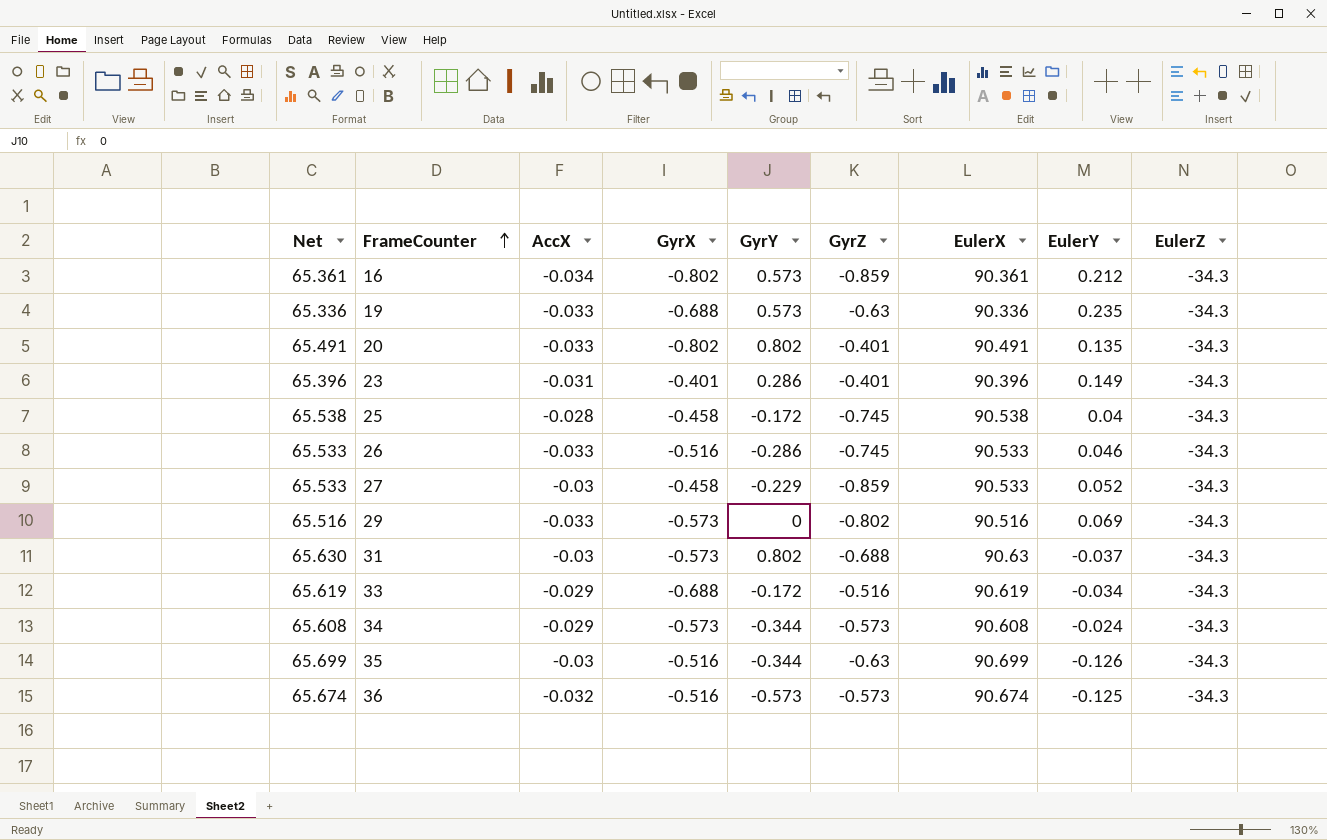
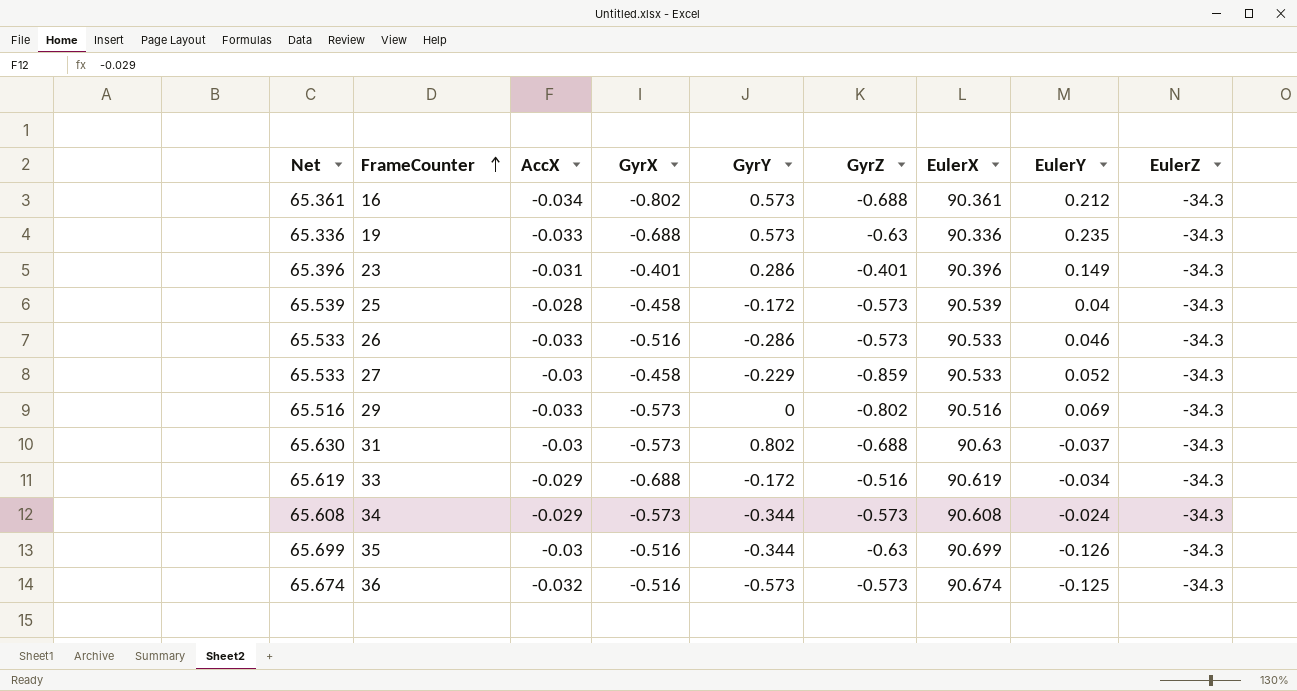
row 20: 65.491 | -0.033 | -0.802 | 0.802 | -0.401 | 90.491 | 0.135 | -34.3 -> none
16 | GyrZ: -0.859 -> -0.688
25 | Net: 65.538 -> 65.539
25 | GyrZ: -0.745 -> -0.573
25 | EulerX: 90.538 -> 90.539
26 | GyrZ: -0.745 -> -0.573

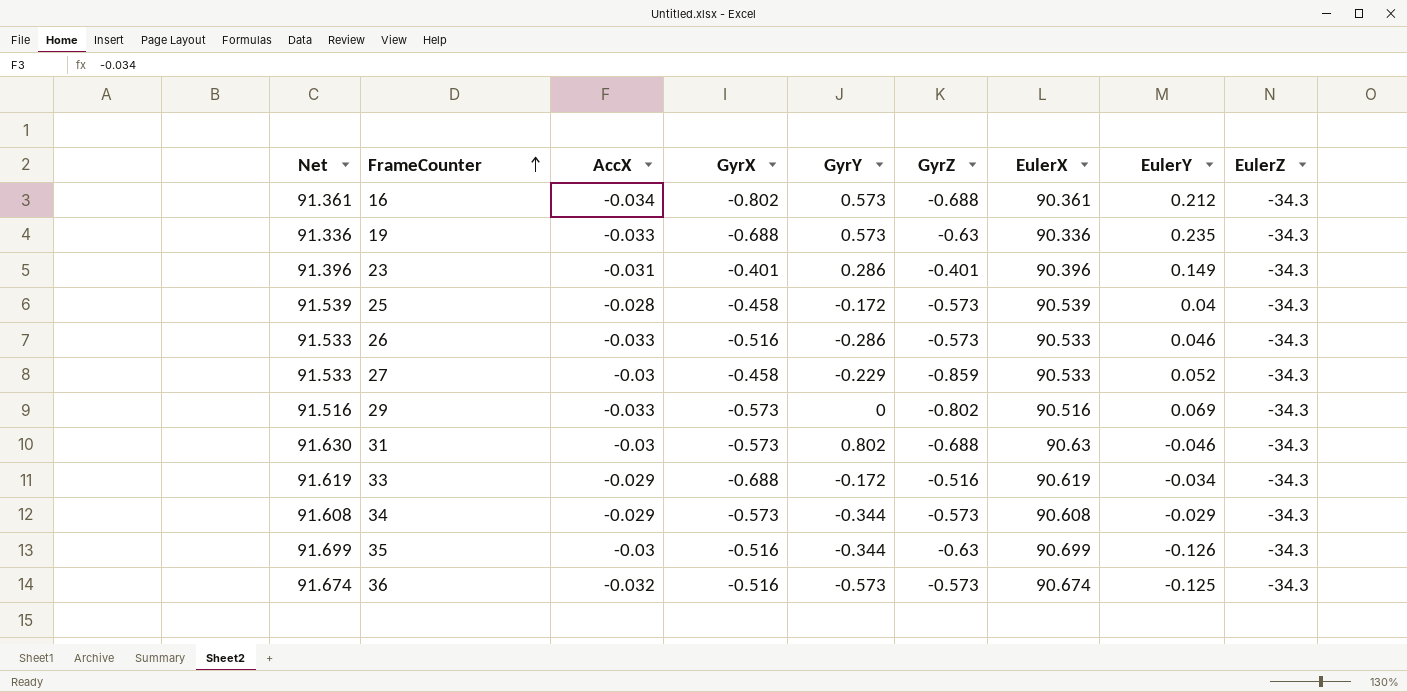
column Net | formula: [EulerX] - 25 -> [EulerX] + 1
31 | EulerY: -0.037 -> -0.046
34 | EulerY: -0.024 -> -0.029

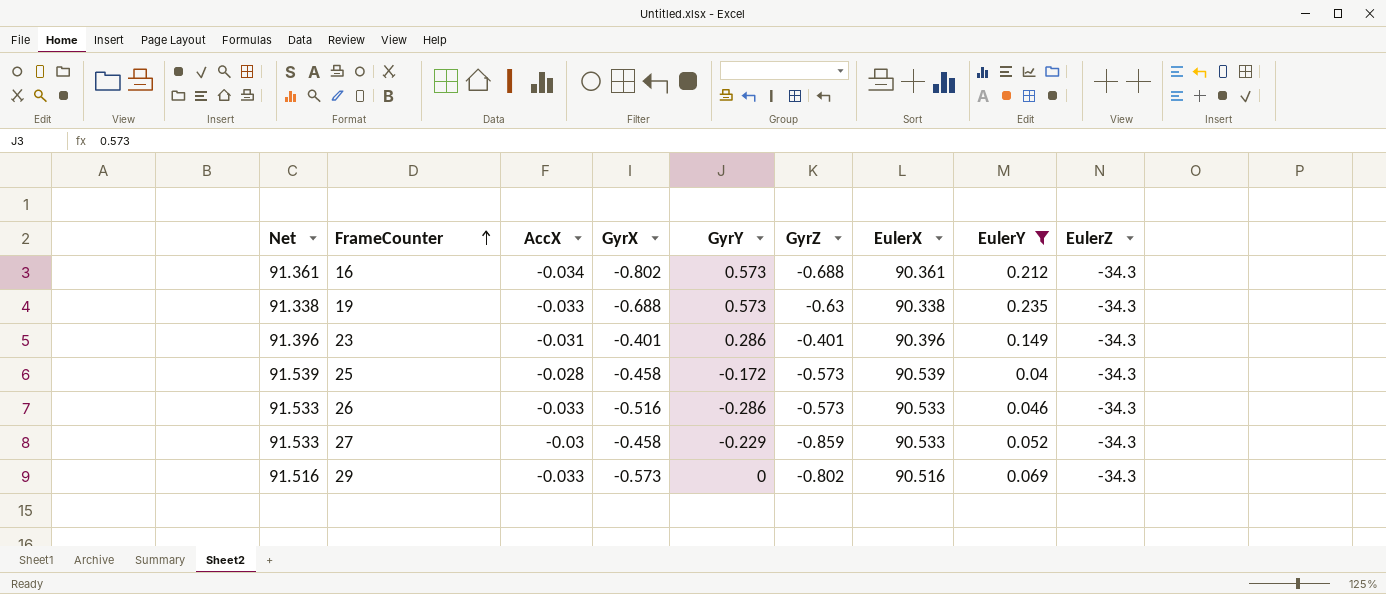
filter: none -> EulerY >= 0.04
19 | Net: 91.336 -> 91.338
19 | EulerX: 90.336 -> 90.338

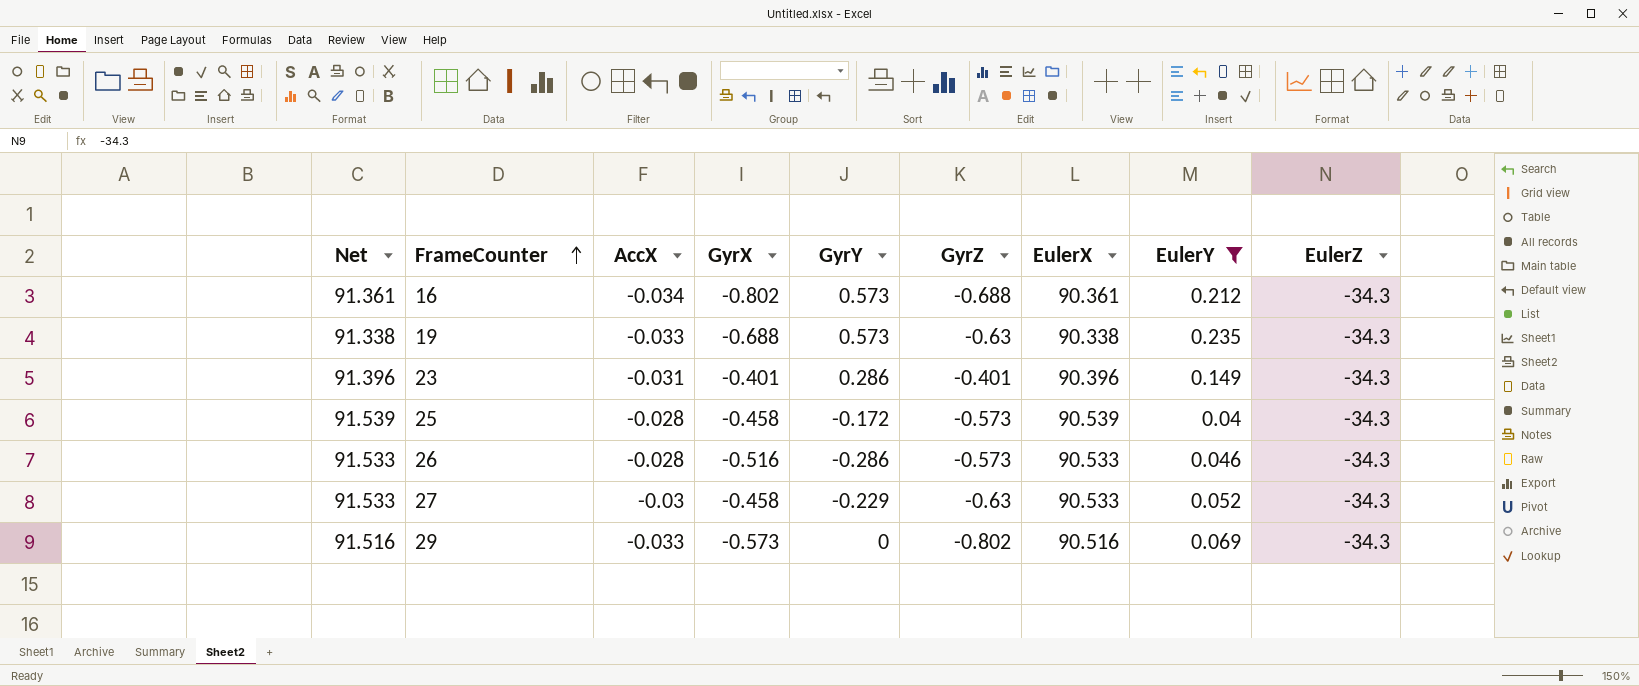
26 | AccX: -0.033 -> -0.028
27 | GyrZ: -0.859 -> -0.63

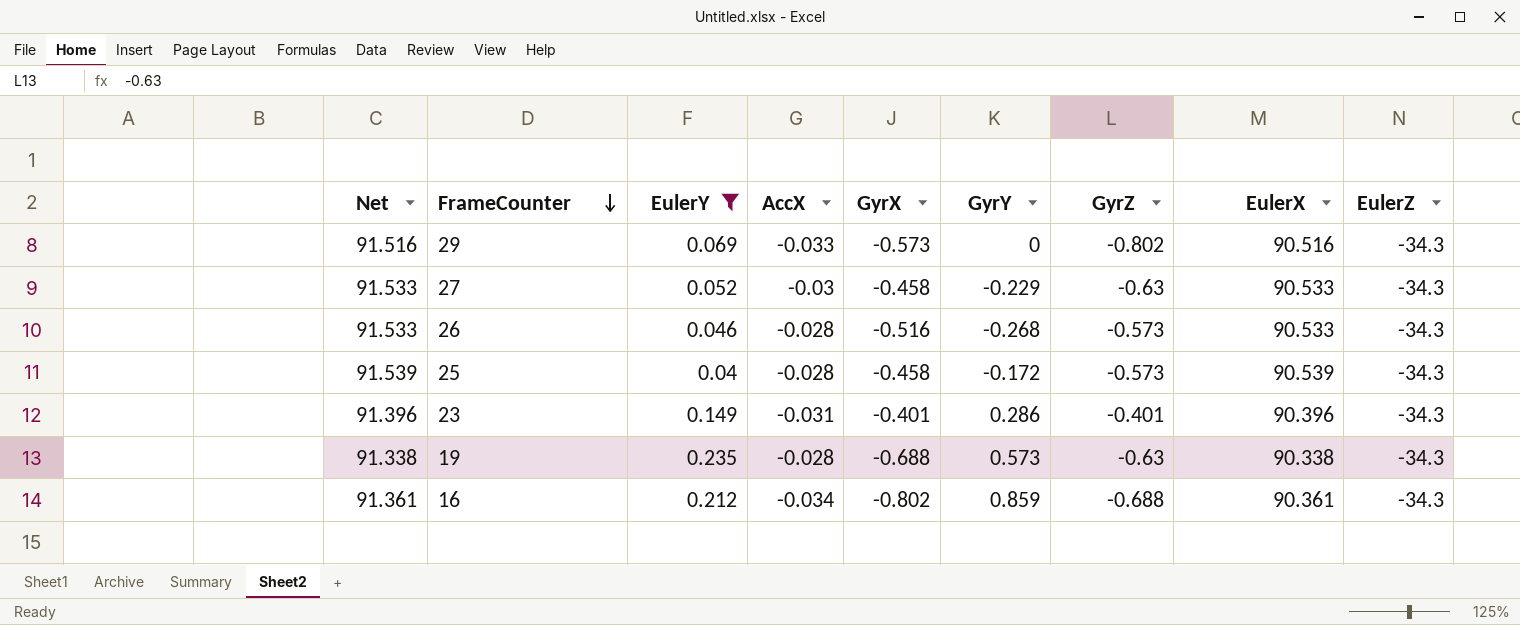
row order: FrameCounter ascending -> FrameCounter descending
column EulerY | position: 8 -> 3
26 | GyrY: -0.286 -> -0.268
19 | AccX: -0.033 -> -0.028
16 | GyrY: 0.573 -> 0.859

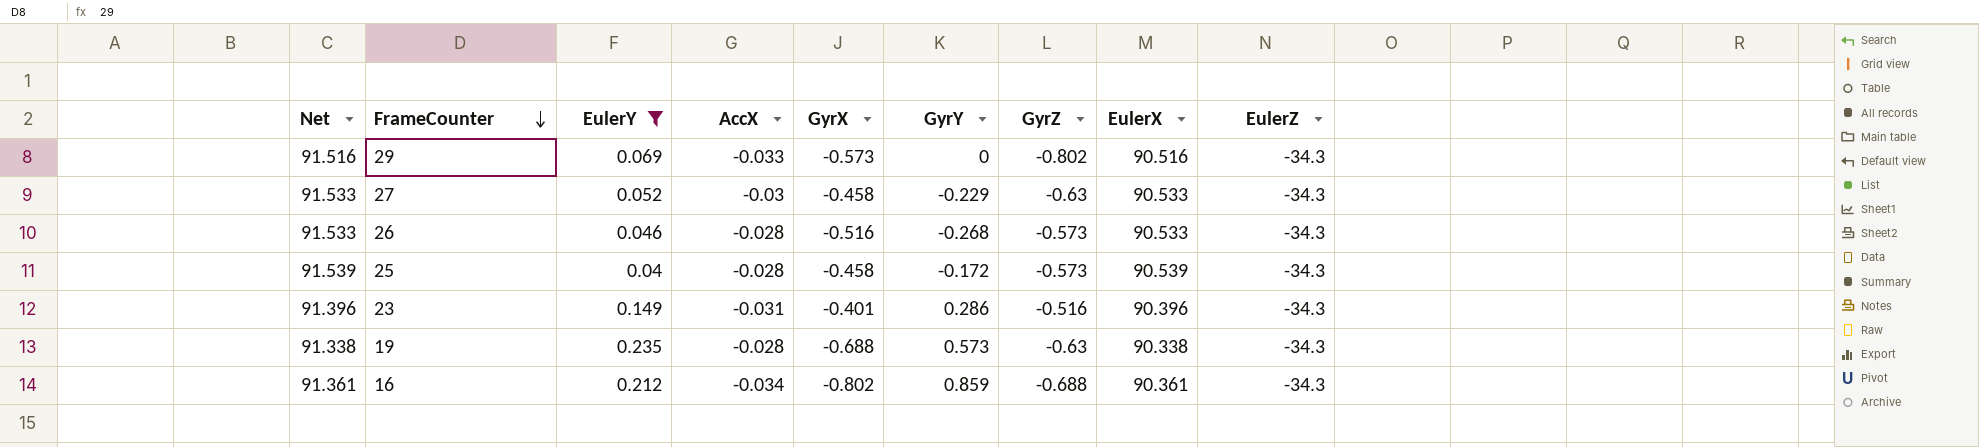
23 | GyrZ: -0.401 -> -0.516

